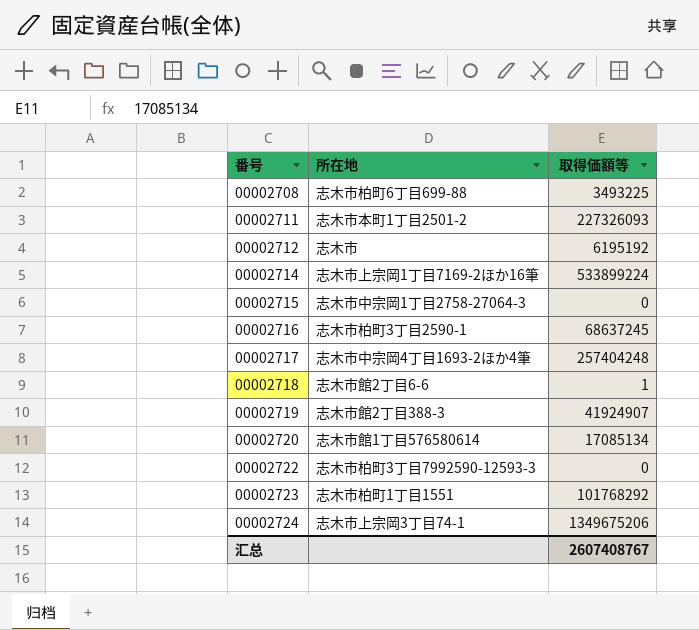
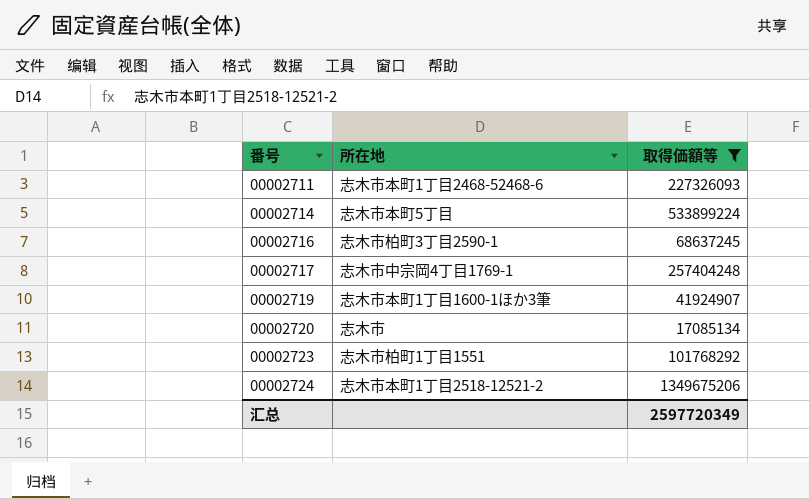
filter: none -> 取得価額等 >= 17085134
00002711 | 所在地: 志木市本町1丁目2501-2 -> 志木市本町1丁目2468-52468-6
00002714 | 所在地: 志木市上宗岡1丁目7169-2ほか16筆 -> 志木市本町5丁目
00002717 | 所在地: 志木市中宗岡4丁目1693-2ほか4筆 -> 志木市中宗岡4丁目1769-1
00002719 | 所在地: 志木市館2丁目388-3 -> 志木市本町1丁目1600-1ほか3筆
00002720 | 所在地: 志木市館1丁目576580614 -> 志木市
00002724 | 所在地: 志木市上宗岡3丁目74-1 -> 志木市本町1丁目2518-12521-2
汇总 | 取得価額等: 2607408767 -> 2597720349

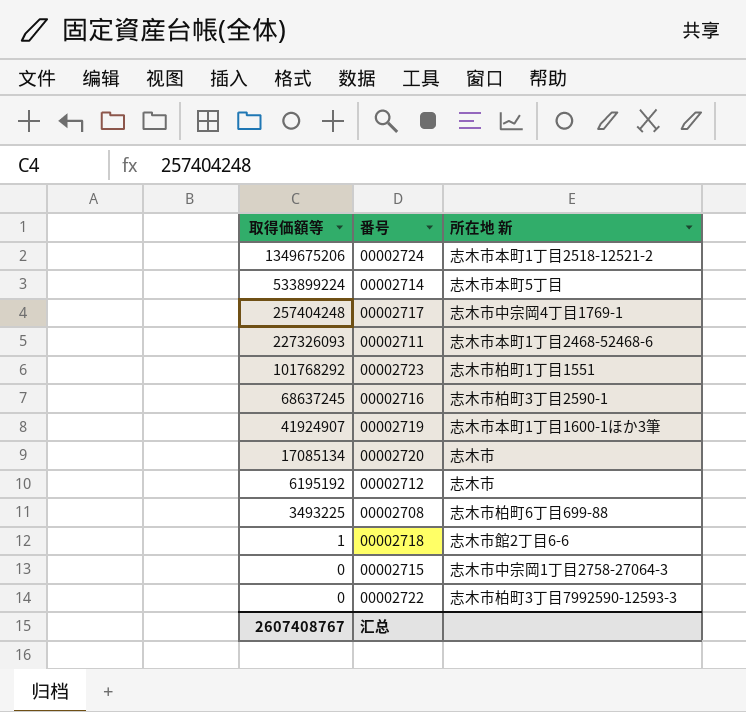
filter: 取得価額等 >= 17085134 -> none
row order: 番号 ascending -> 取得価額等 descending
column 取得価額等 | position: 3 -> 1
column name: 所在地 -> 所在地 新
汇总 | 取得価額等: 2597720349 -> 2607408767

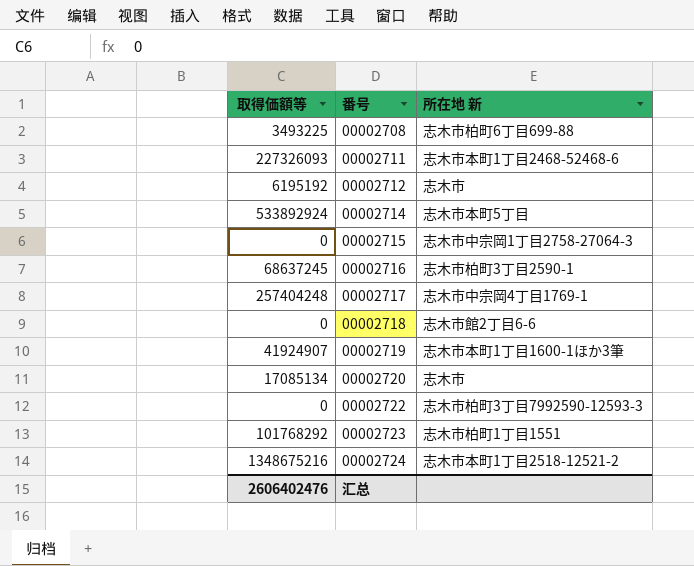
row order: 取得価額等 descending -> 番号 ascending
00002714 | 取得価額等: 533899224 -> 533892924
00002718 | 取得価額等: 1 -> 0
00002724 | 取得価額等: 1349675206 -> 1348675216
汇总 | 取得価額等: 2607408767 -> 2606402476

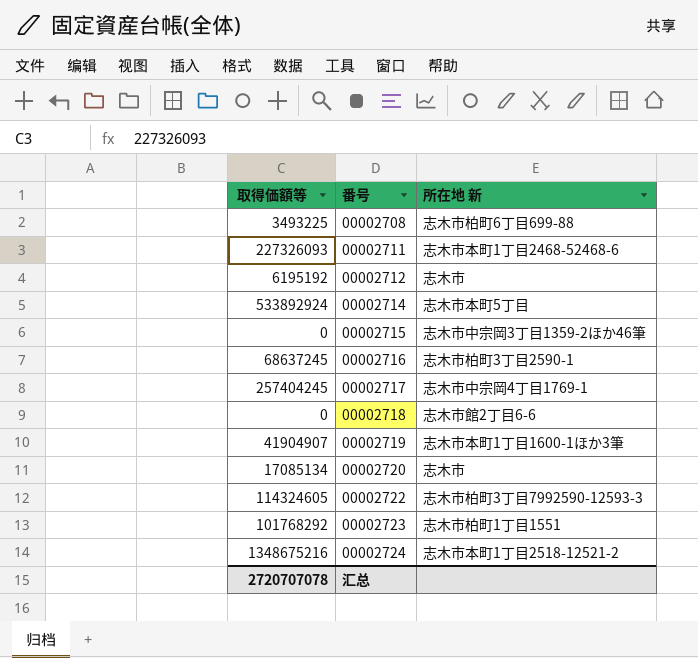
00002715 | 所在地 新: 志木市中宗岡1丁目2758-27064-3 -> 志木市中宗岡3丁目1359-2ほか46筆
00002717 | 取得価額等: 257404248 -> 257404245
00002719 | 取得価額等: 41924907 -> 41904907
00002722 | 取得価額等: 0 -> 114324605
汇总 | 取得価額等: 2606402476 -> 2720707078

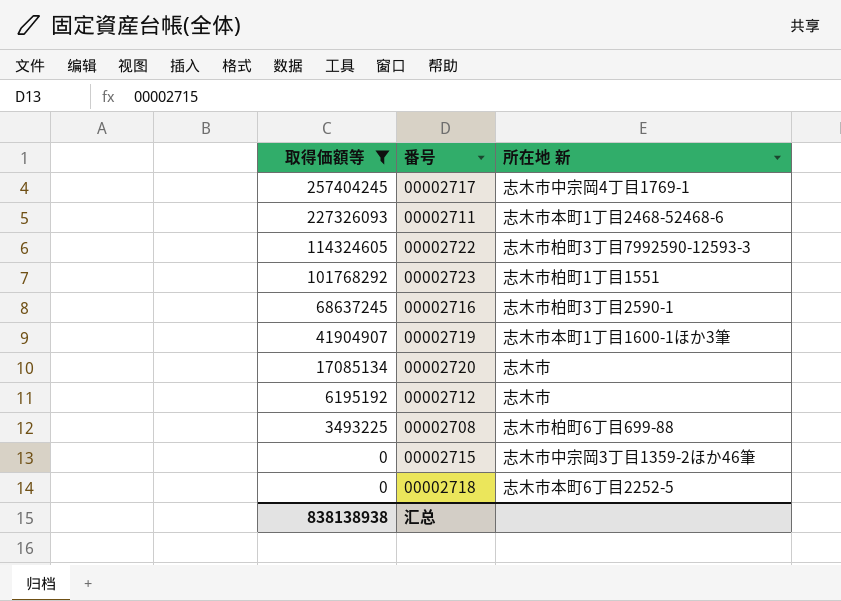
filter: none -> 取得価額等 <= 257404245
row order: 番号 ascending -> 取得価額等 descending
00002718 | 所在地 新: 志木市館2丁目6-6 -> 志木市本町6丁目2252-5
汇总 | 取得価額等: 2720707078 -> 838138938

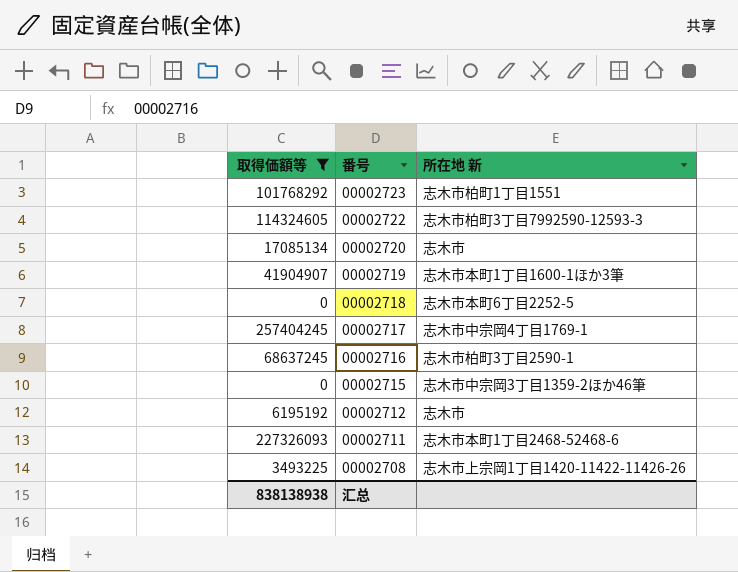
row order: 取得価額等 descending -> 番号 descending
00002708 | 所在地 新: 志木市柏町6丁目699-88 -> 志木市上宗岡1丁目1420-11422-11426-26

